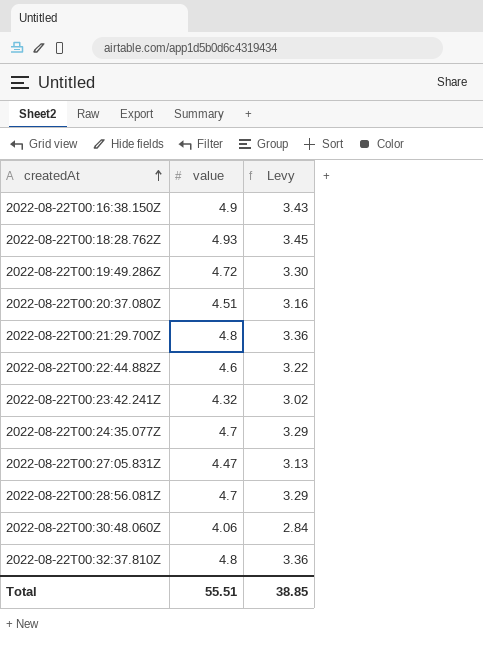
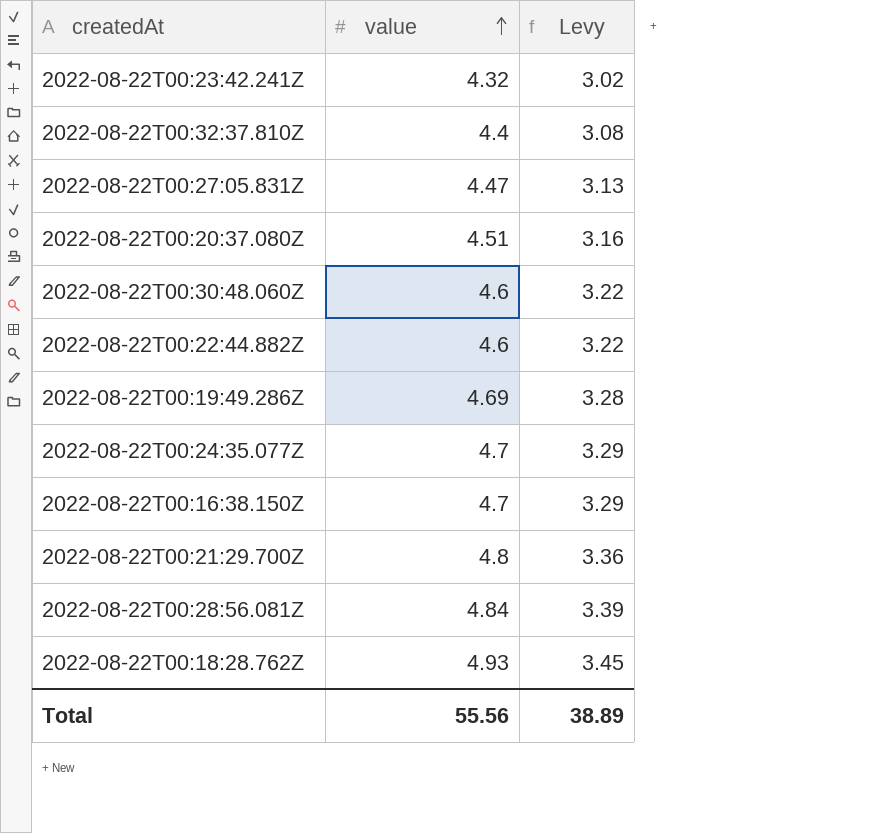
row order: createdAt ascending -> value ascending
2022-08-22T00:32:37.810Z | value: 4.8 -> 4.4
2022-08-22T00:32:37.810Z | Levy: 3.36 -> 3.08
2022-08-22T00:30:48.060Z | value: 4.06 -> 4.6
2022-08-22T00:30:48.060Z | Levy: 2.84 -> 3.22
2022-08-22T00:19:49.286Z | value: 4.72 -> 4.69
2022-08-22T00:19:49.286Z | Levy: 3.30 -> 3.28
2022-08-22T00:16:38.150Z | value: 4.9 -> 4.7
2022-08-22T00:16:38.150Z | Levy: 3.43 -> 3.29
2022-08-22T00:28:56.081Z | value: 4.7 -> 4.84
2022-08-22T00:28:56.081Z | Levy: 3.29 -> 3.39
Total | value: 55.51 -> 55.56
Total | Levy: 38.85 -> 38.89

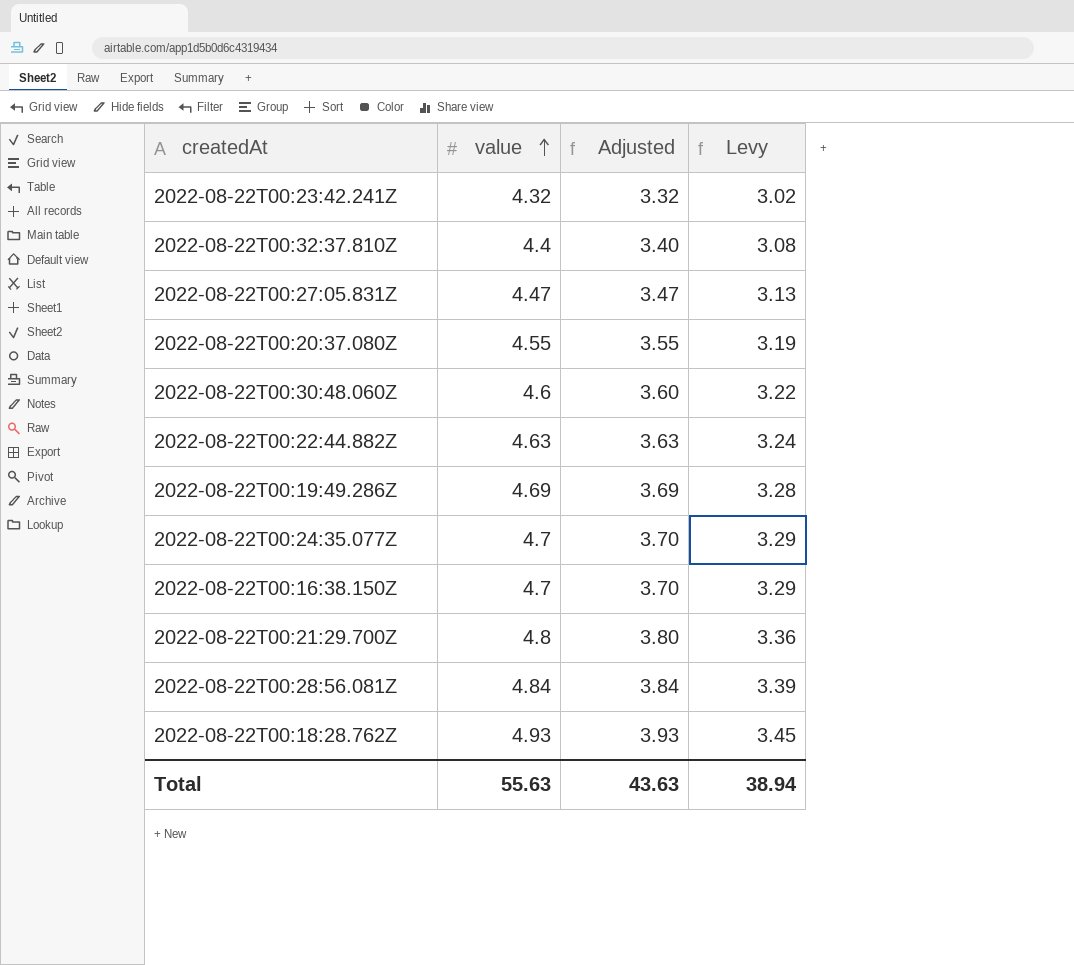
column Adjusted | formula: none -> [value] - 1
2022-08-22T00:20:37.080Z | value: 4.51 -> 4.55
2022-08-22T00:20:37.080Z | Levy: 3.16 -> 3.19
2022-08-22T00:22:44.882Z | value: 4.6 -> 4.63
2022-08-22T00:22:44.882Z | Levy: 3.22 -> 3.24
Total | value: 55.56 -> 55.63
Total | Levy: 38.89 -> 38.94

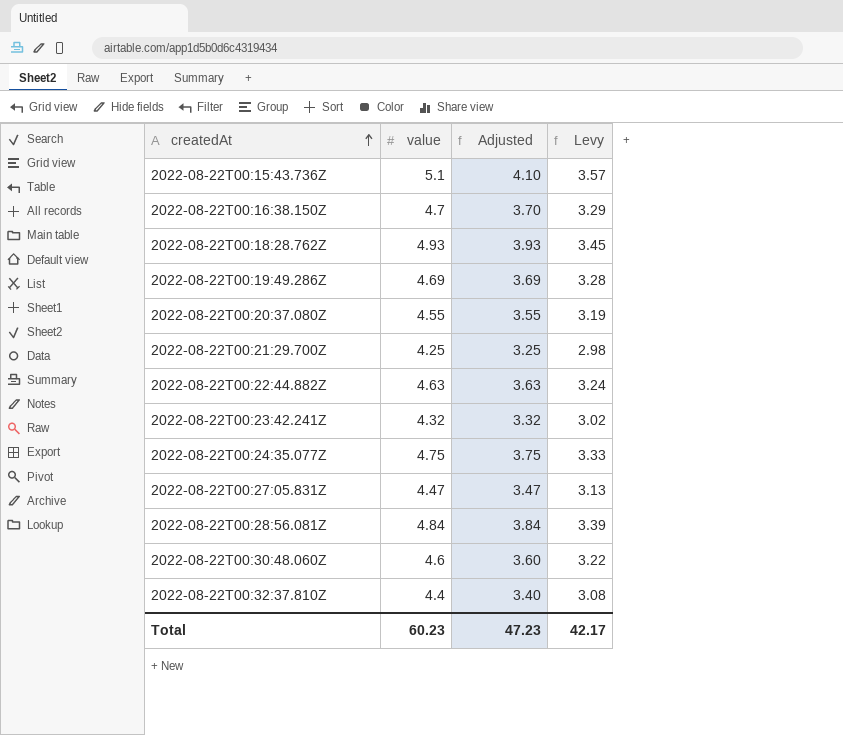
row order: value ascending -> createdAt ascending
row 2022-08-22T00:15:43.736Z: none -> 5.1 | 4.10 | 3.57
2022-08-22T00:21:29.700Z | value: 4.8 -> 4.25
2022-08-22T00:21:29.700Z | Adjusted: 3.80 -> 3.25
2022-08-22T00:21:29.700Z | Levy: 3.36 -> 2.98
2022-08-22T00:24:35.077Z | value: 4.7 -> 4.75
2022-08-22T00:24:35.077Z | Adjusted: 3.70 -> 3.75
2022-08-22T00:24:35.077Z | Levy: 3.29 -> 3.33
Total | value: 55.63 -> 60.23
Total | Adjusted: 43.63 -> 47.23
Total | Levy: 38.94 -> 42.17

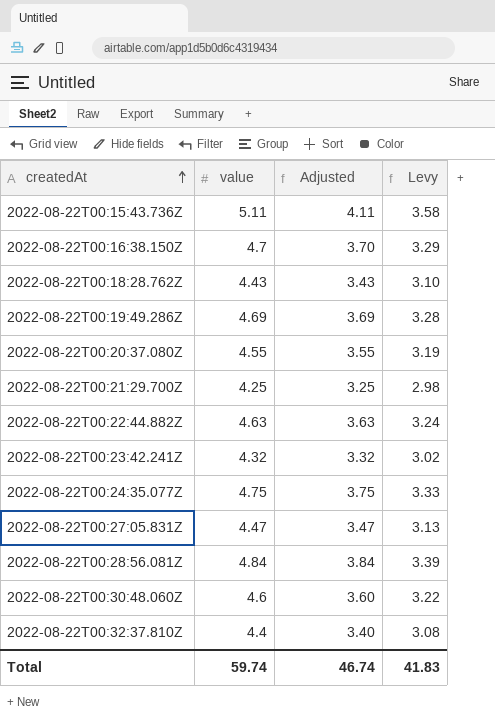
2022-08-22T00:15:43.736Z | value: 5.1 -> 5.11
2022-08-22T00:15:43.736Z | Adjusted: 4.10 -> 4.11
2022-08-22T00:15:43.736Z | Levy: 3.57 -> 3.58
2022-08-22T00:18:28.762Z | value: 4.93 -> 4.43
2022-08-22T00:18:28.762Z | Adjusted: 3.93 -> 3.43
2022-08-22T00:18:28.762Z | Levy: 3.45 -> 3.10
Total | value: 60.23 -> 59.74
Total | Adjusted: 47.23 -> 46.74
Total | Levy: 42.17 -> 41.83

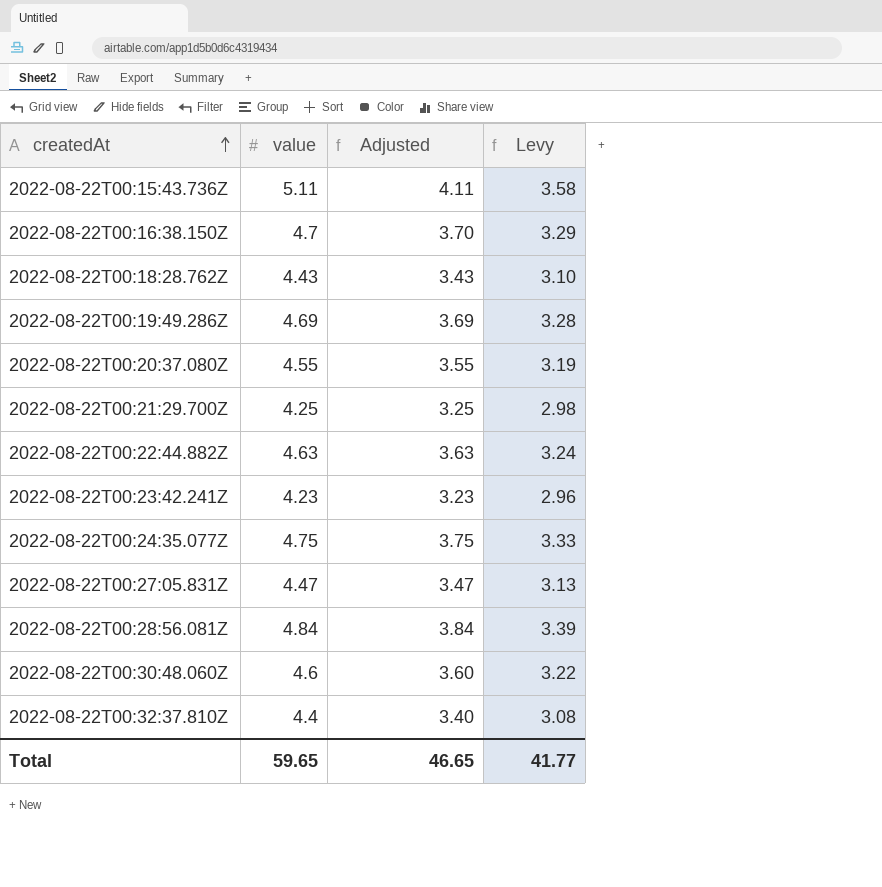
2022-08-22T00:23:42.241Z | value: 4.32 -> 4.23
2022-08-22T00:23:42.241Z | Adjusted: 3.32 -> 3.23
2022-08-22T00:23:42.241Z | Levy: 3.02 -> 2.96
Total | value: 59.74 -> 59.65
Total | Adjusted: 46.74 -> 46.65
Total | Levy: 41.83 -> 41.77

